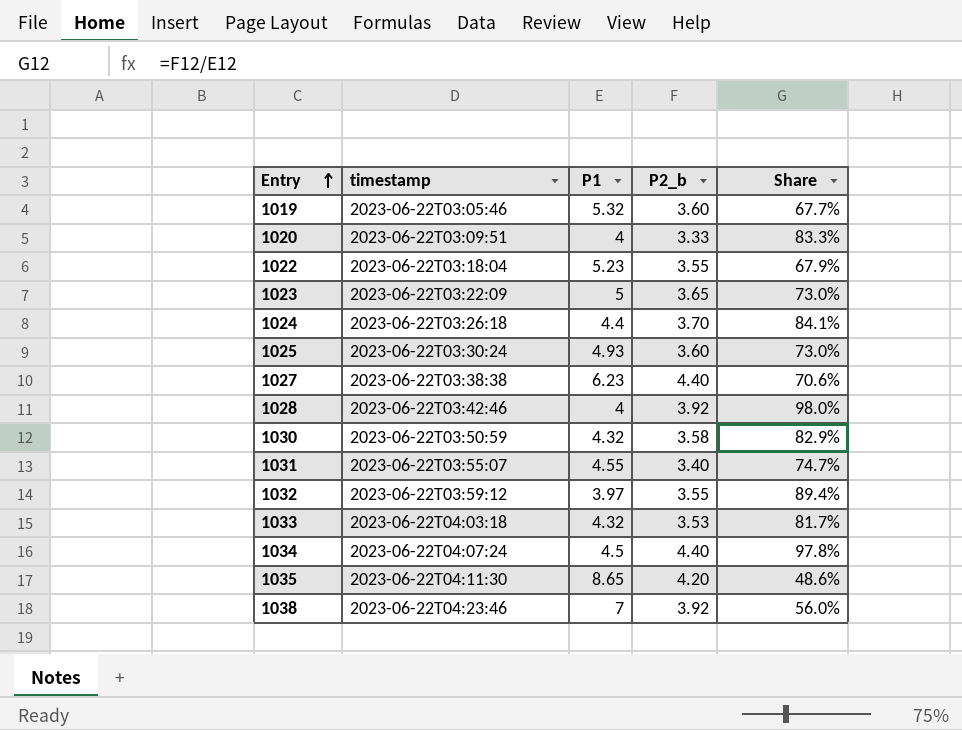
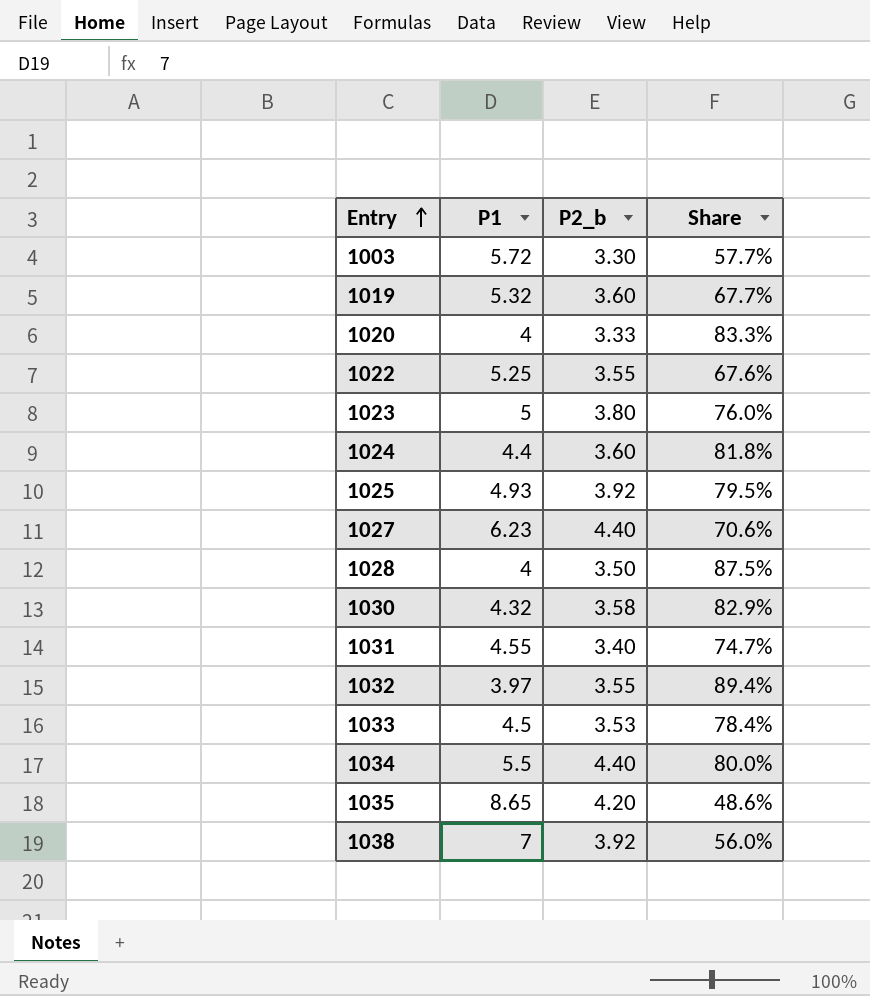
column timestamp | position: 2 -> none
row 1003: none -> 5.72 | 3.30 | 57.7%
1022 | P1: 5.23 -> 5.25
1022 | Share: 67.9% -> 67.6%
1023 | P2_b: 3.65 -> 3.80
1023 | Share: 73.0% -> 76.0%
1024 | P2_b: 3.70 -> 3.60
1024 | Share: 84.1% -> 81.8%
1025 | P2_b: 3.60 -> 3.92
1025 | Share: 73.0% -> 79.5%
1028 | P2_b: 3.92 -> 3.50
1028 | Share: 98.0% -> 87.5%
1033 | P1: 4.32 -> 4.5
1033 | Share: 81.7% -> 78.4%
1034 | P1: 4.5 -> 5.5
1034 | Share: 97.8% -> 80.0%

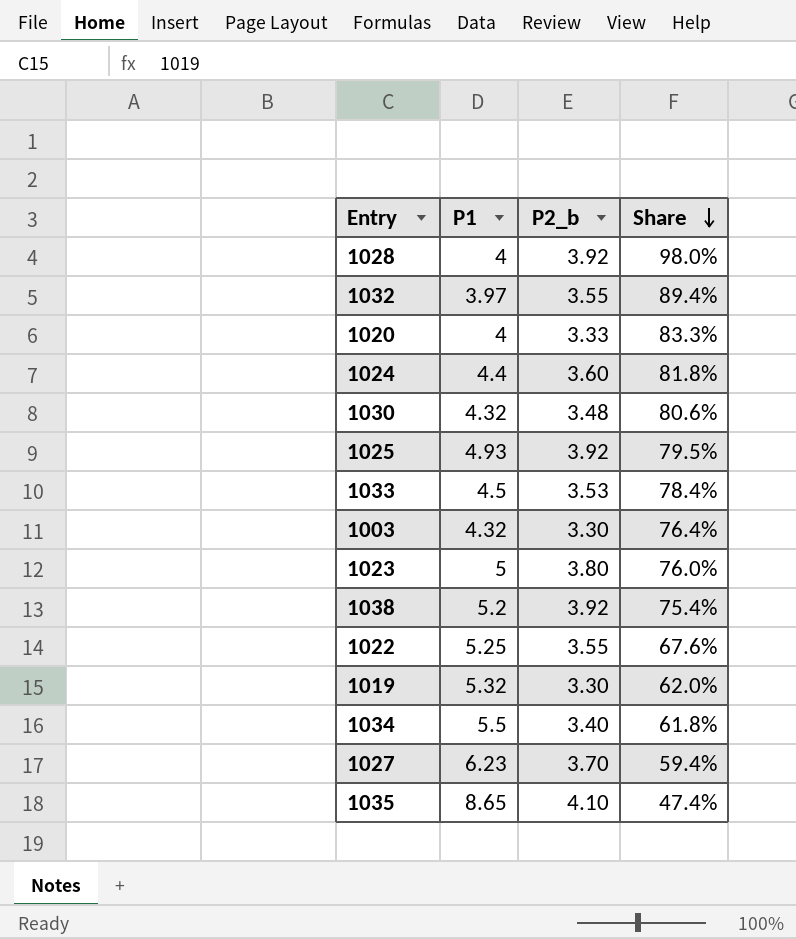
row order: Entry ascending -> Share descending
row 1031: 4.55 | 3.40 | 74.7% -> none
1028 | P2_b: 3.50 -> 3.92
1028 | Share: 87.5% -> 98.0%
1030 | P2_b: 3.58 -> 3.48
1030 | Share: 82.9% -> 80.6%
1003 | P1: 5.72 -> 4.32
1003 | Share: 57.7% -> 76.4%
1038 | P1: 7 -> 5.2
1038 | Share: 56.0% -> 75.4%
1019 | P2_b: 3.60 -> 3.30
1019 | Share: 67.7% -> 62.0%
1034 | P2_b: 4.40 -> 3.40
1034 | Share: 80.0% -> 61.8%
1027 | P2_b: 4.40 -> 3.70
1027 | Share: 70.6% -> 59.4%
1035 | P2_b: 4.20 -> 4.10
1035 | Share: 48.6% -> 47.4%

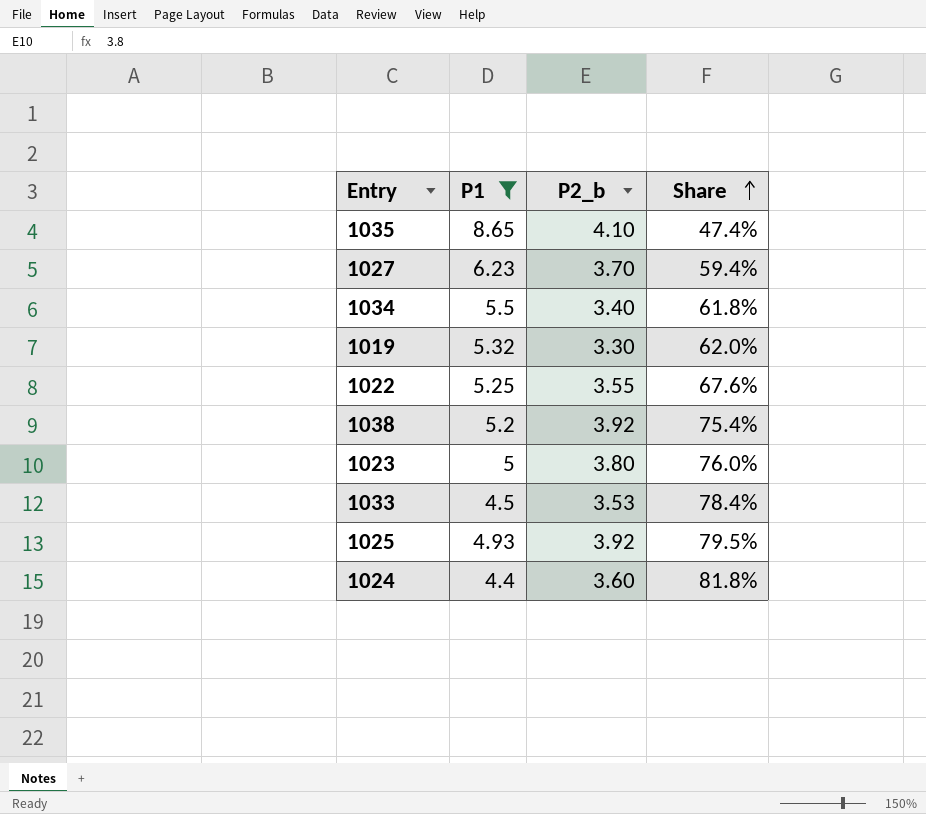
filter: none -> P1 >= 4.4
row order: Share descending -> Share ascending

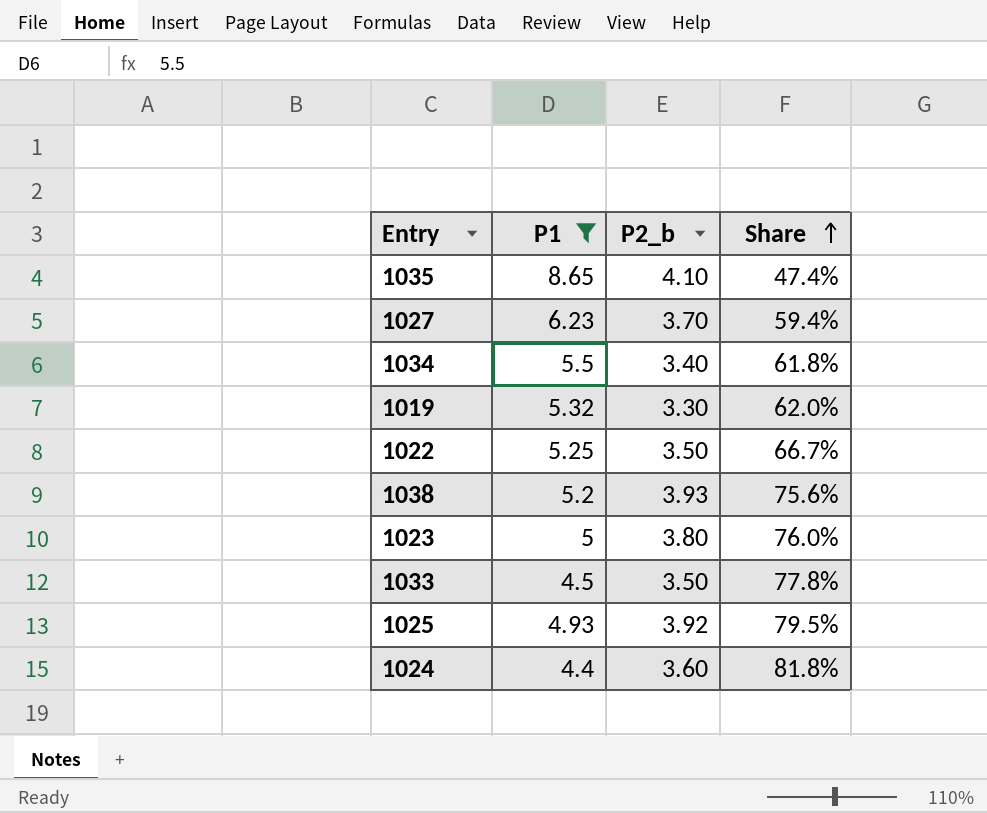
1022 | P2_b: 3.55 -> 3.50
1022 | Share: 67.6% -> 66.7%
1038 | P2_b: 3.92 -> 3.93
1038 | Share: 75.4% -> 75.6%
1033 | P2_b: 3.53 -> 3.50
1033 | Share: 78.4% -> 77.8%

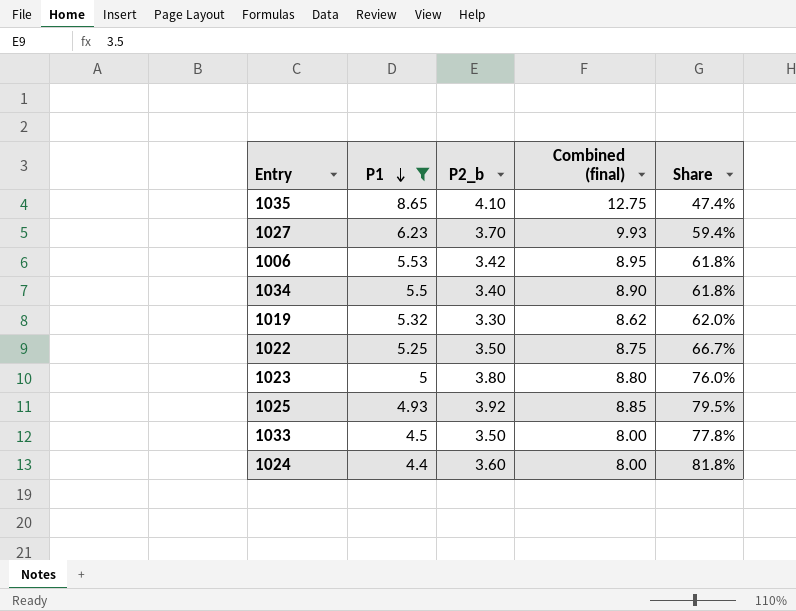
row order: Share ascending -> P1 descending
column Combined (final) | formula: none -> [P1] + [P2_b]
row 1038: 5.2 | 3.93 | 75.6% -> none
row 1006: none -> 5.53 | 3.42 | 8.95 | 61.8%

